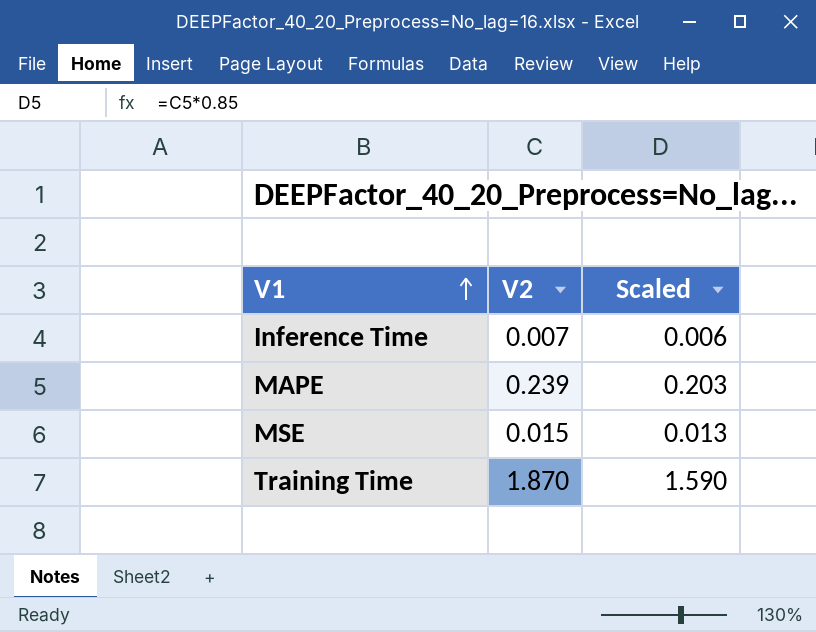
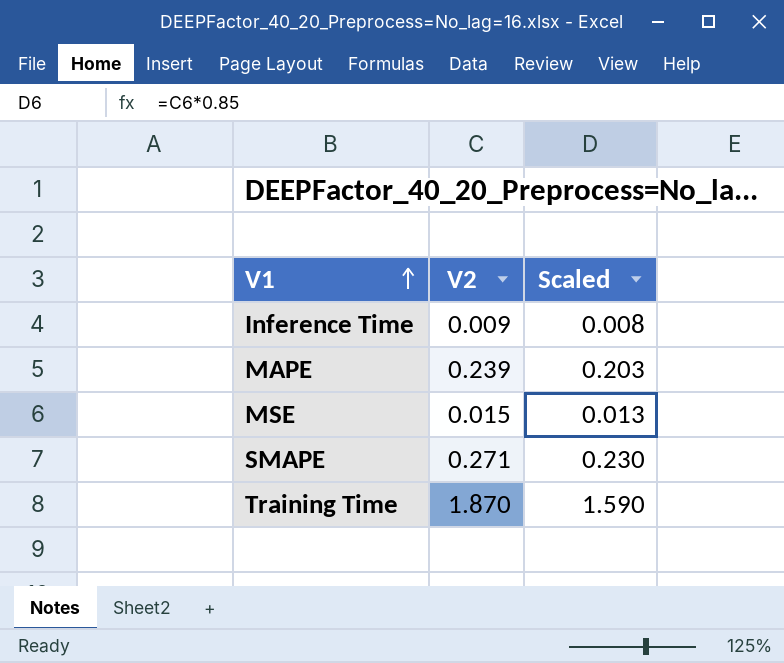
Inference Time | V2: 0.007 -> 0.009
Inference Time | Scaled: 0.006 -> 0.008
row SMAPE: none -> 0.271 | 0.230

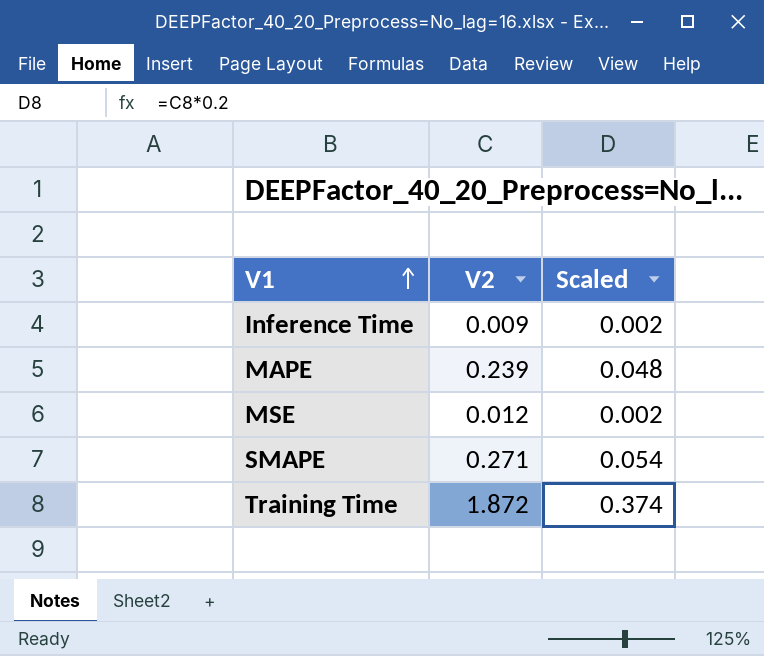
column Scaled | formula: [V2] * 0.85 -> [V2] * 0.2
MSE | V2: 0.015 -> 0.012
Training Time | V2: 1.870 -> 1.872

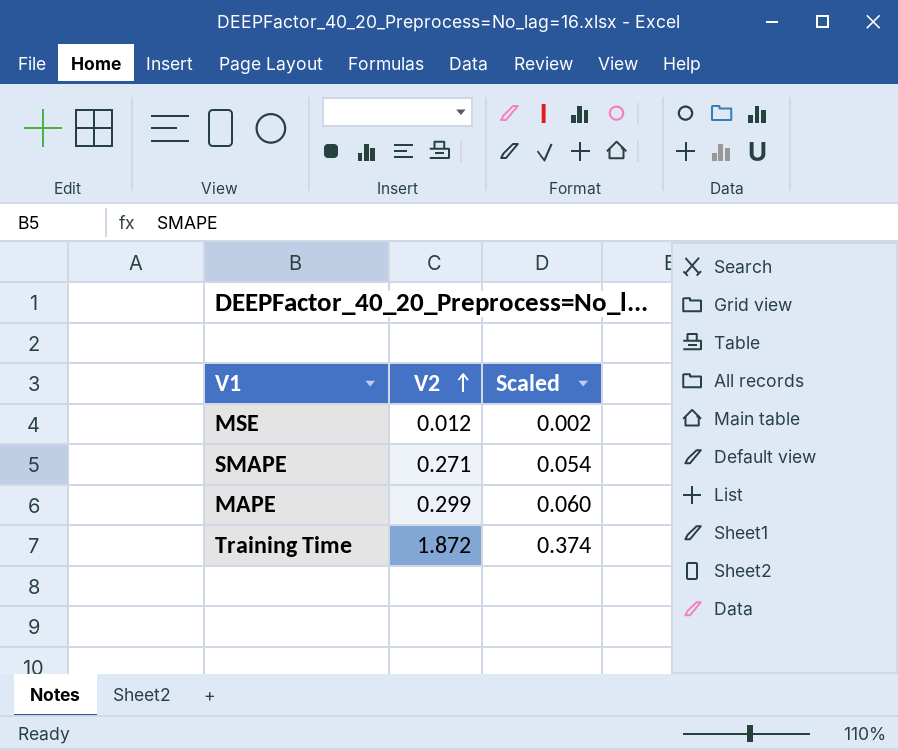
row order: V1 ascending -> V2 ascending
row Inference Time: 0.009 | 0.002 -> none
MAPE | V2: 0.239 -> 0.299
MAPE | Scaled: 0.048 -> 0.060

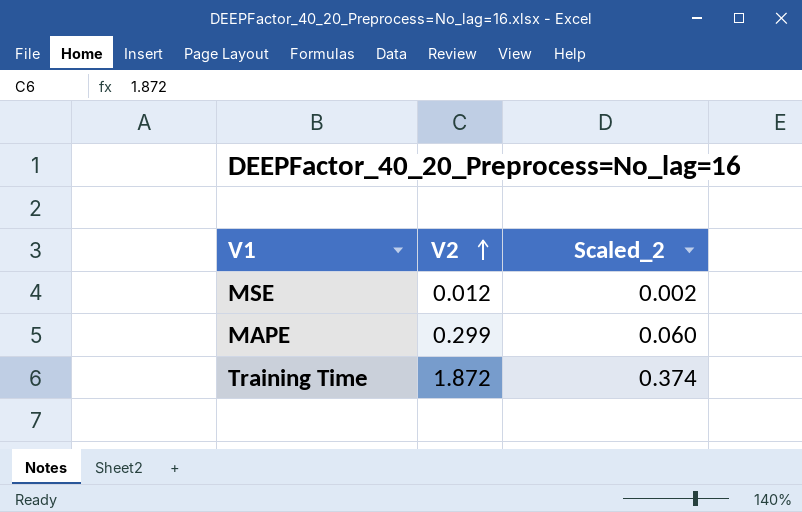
column name: Scaled -> Scaled_2
row SMAPE: 0.271 | 0.054 -> none

